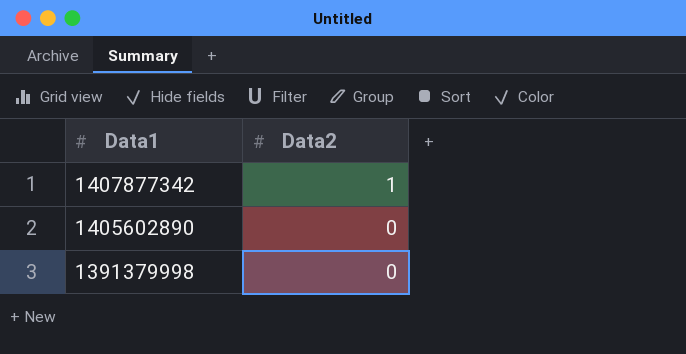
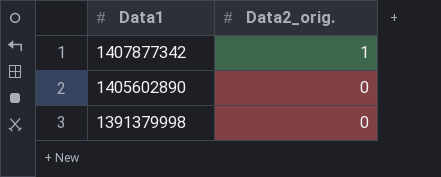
column name: Data2 -> Data2_orig.

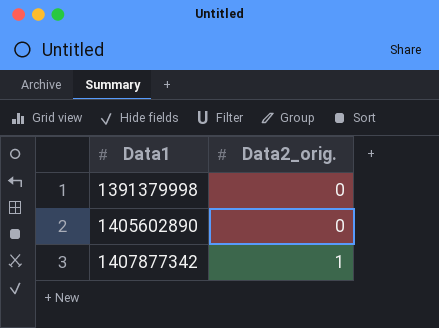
row order: Data1 descending -> Data1 ascending

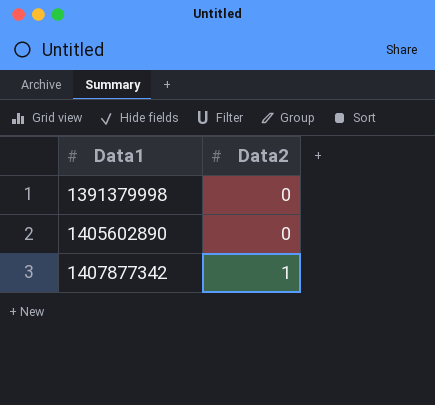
column name: Data2_orig. -> Data2

